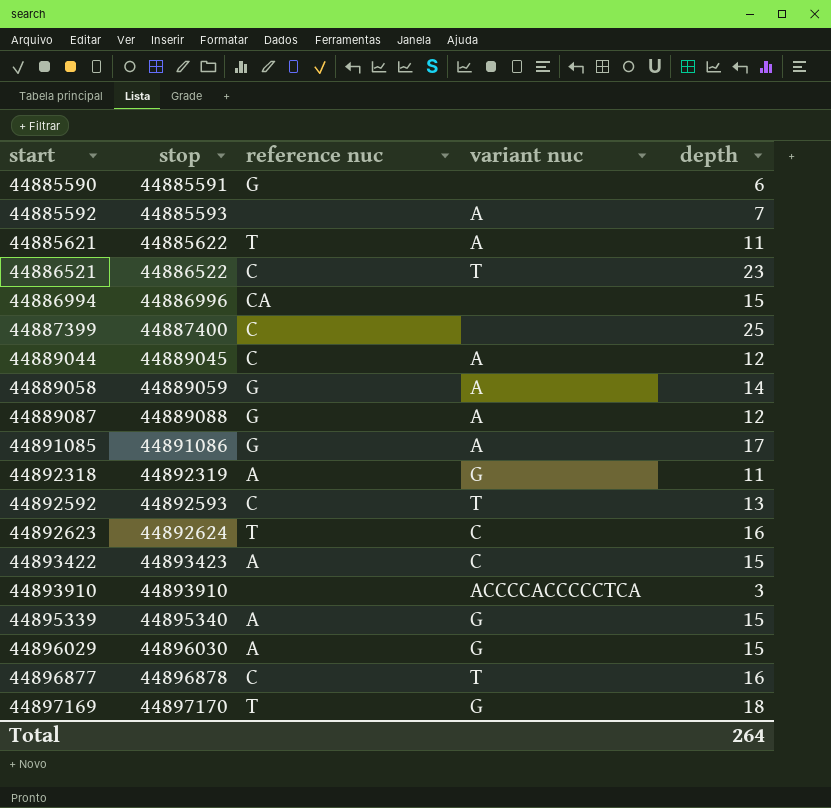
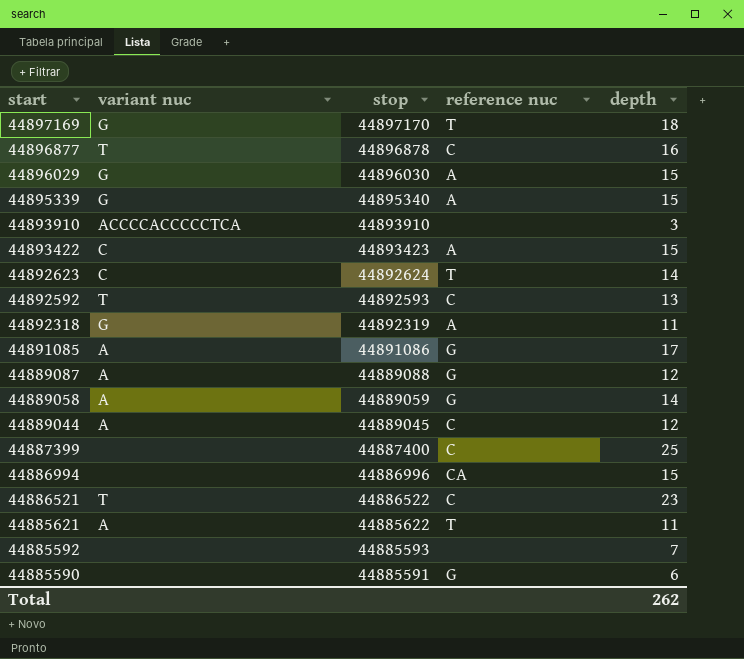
row order: start ascending -> start descending
column variant nuc | position: 4 -> 2
44892623 | depth: 16 -> 14
44885592 | variant nuc: A -> none
Total | depth: 264 -> 262

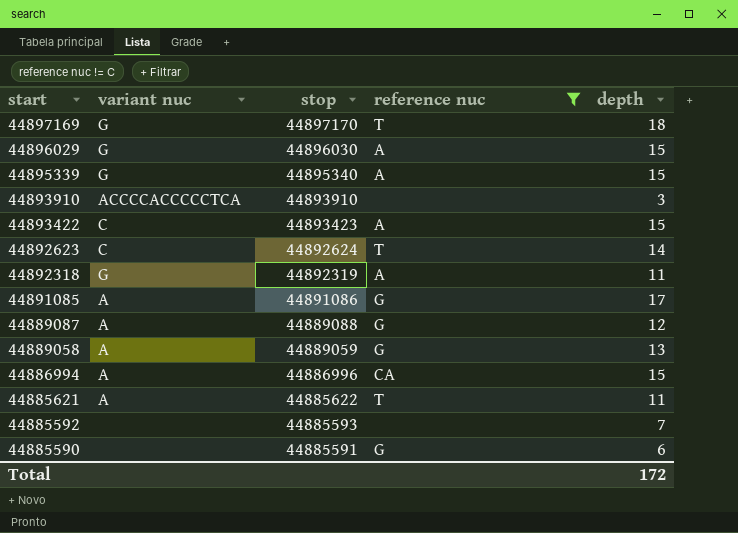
filter: none -> reference nuc != C
44889058 | depth: 14 -> 13
44886994 | variant nuc: none -> A
Total | depth: 262 -> 172

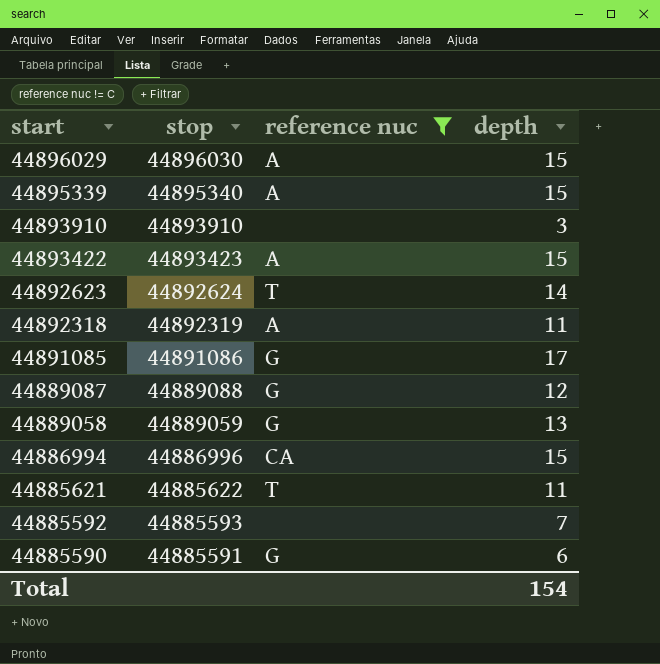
column variant nuc | position: 2 -> none
row 44897169: G | 44897170 | T | 18 -> none
Total | depth: 172 -> 154

